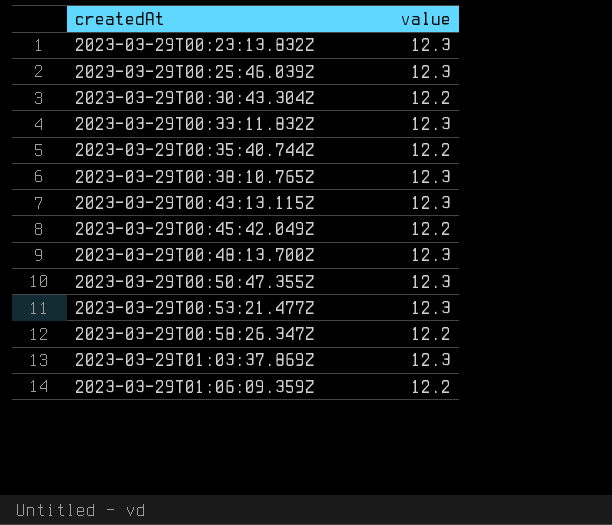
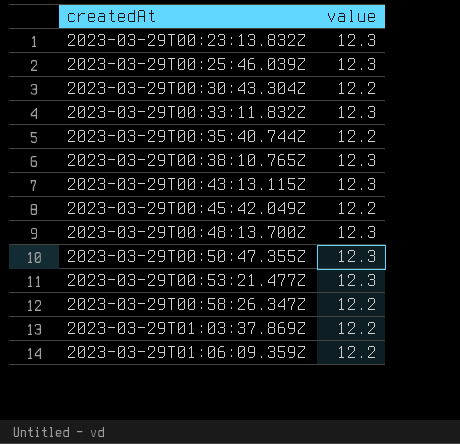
2023-03-29T01:03:37.869Z | value: 12.3 -> 12.2

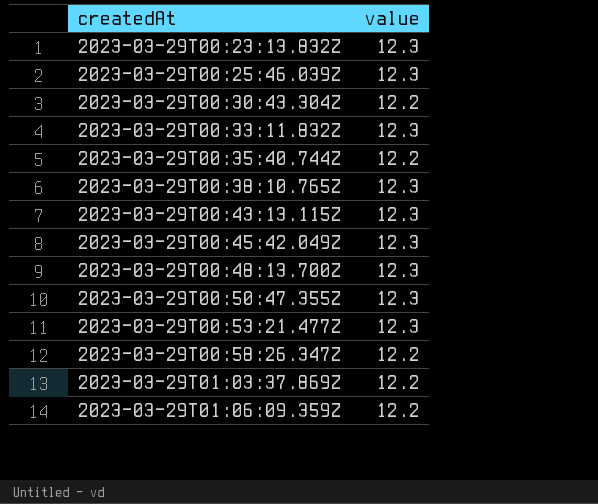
2023-03-29T00:45:42.049Z | value: 12.2 -> 12.3

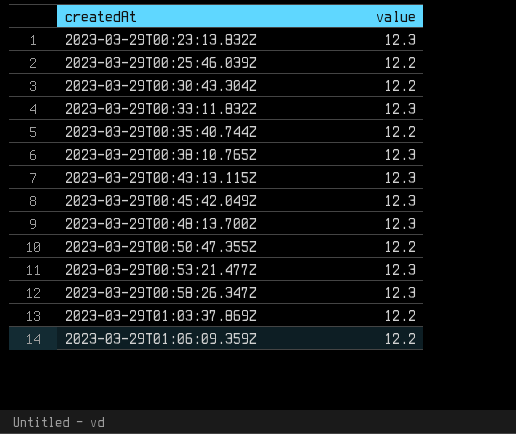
2023-03-29T00:25:46.039Z | value: 12.3 -> 12.2
2023-03-29T00:50:47.355Z | value: 12.3 -> 12.2
2023-03-29T00:58:26.347Z | value: 12.2 -> 12.3

